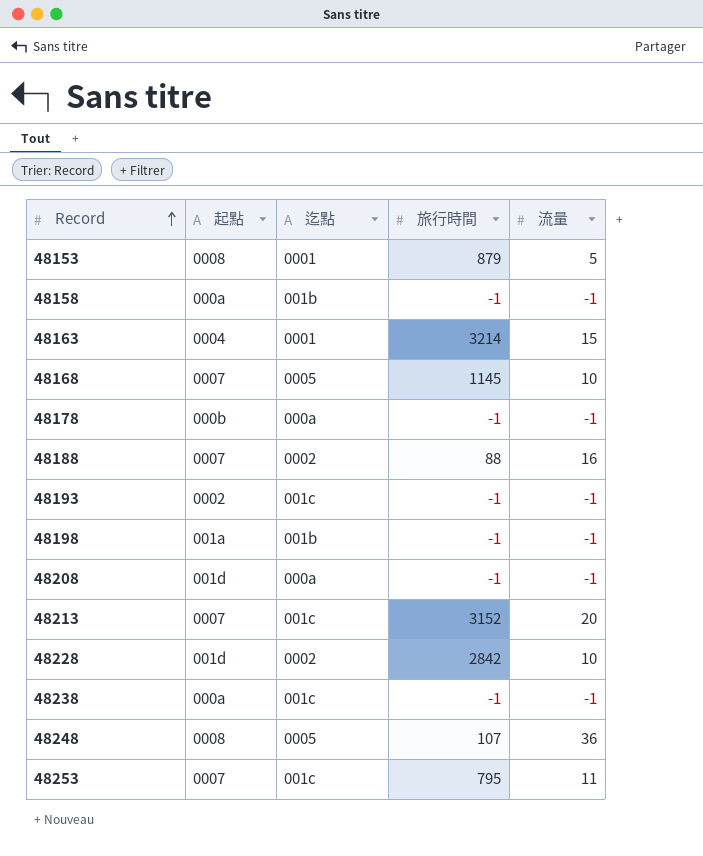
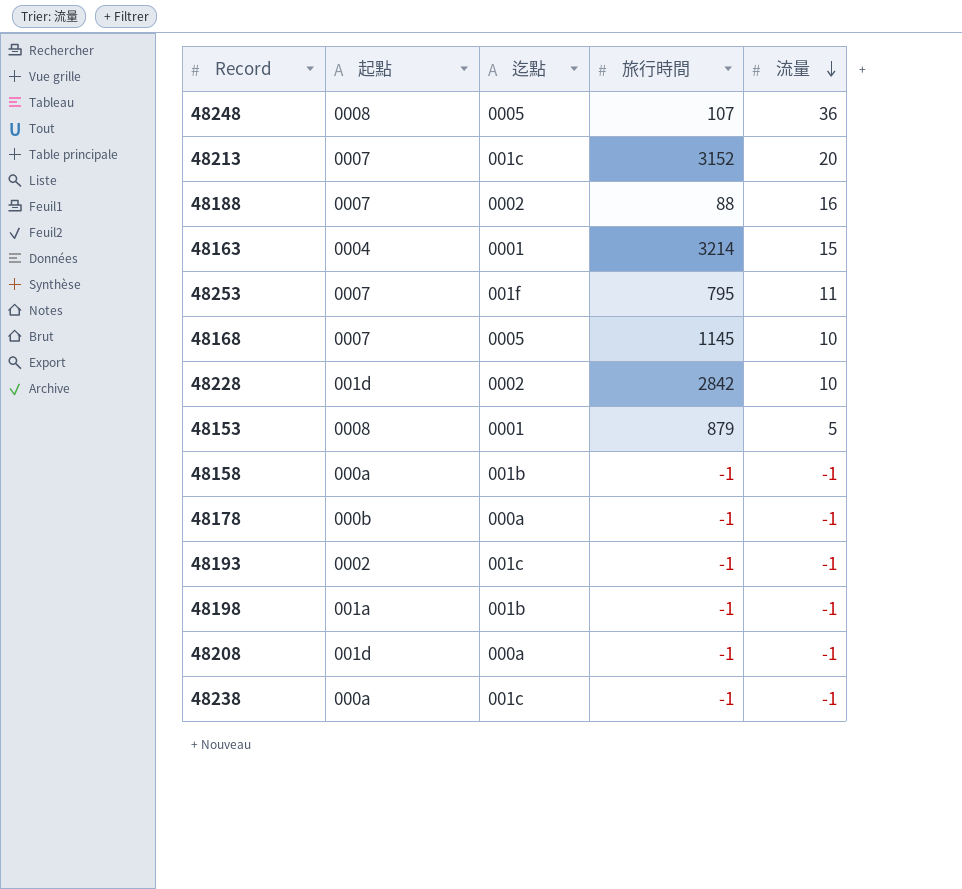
row order: Record ascending -> 流量 descending
48253 | 迄點: 001c -> 001f

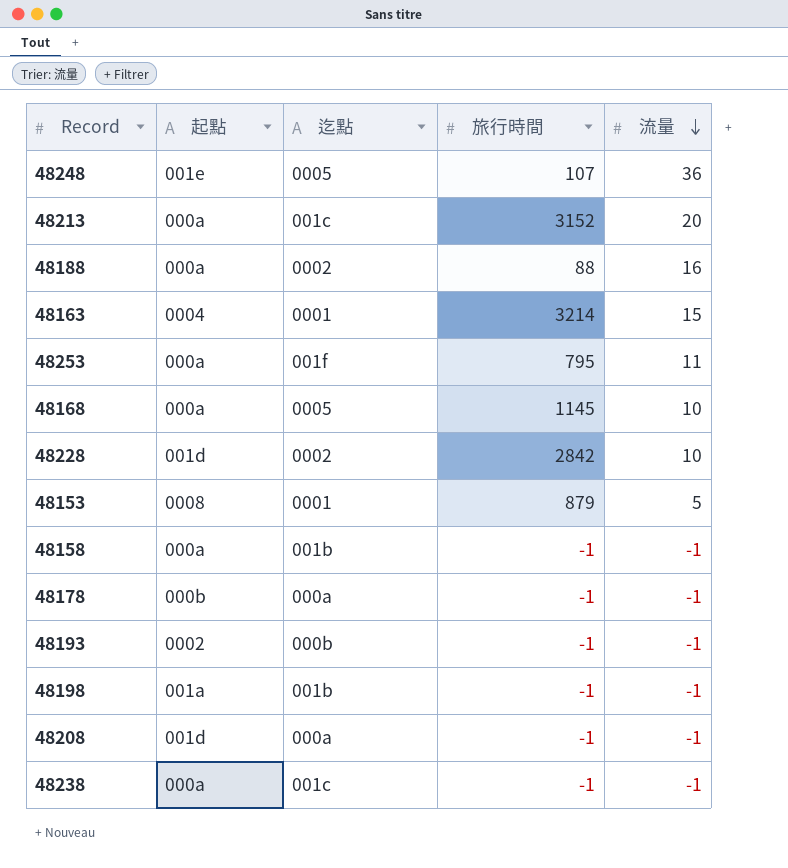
48248 | 起點: 0008 -> 001e
48213 | 起點: 0007 -> 000a
48188 | 起點: 0007 -> 000a
48253 | 起點: 0007 -> 000a
48168 | 起點: 0007 -> 000a
48193 | 迄點: 001c -> 000b

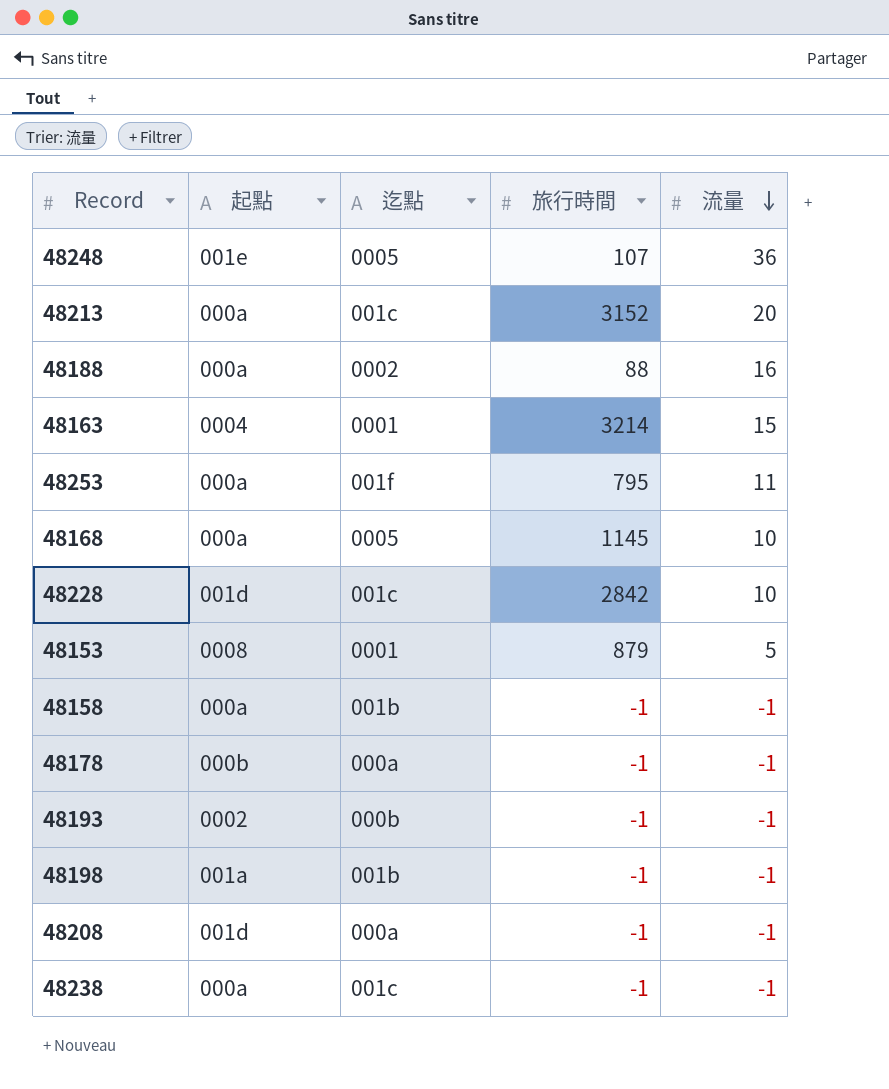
48228 | 迄點: 0002 -> 001c

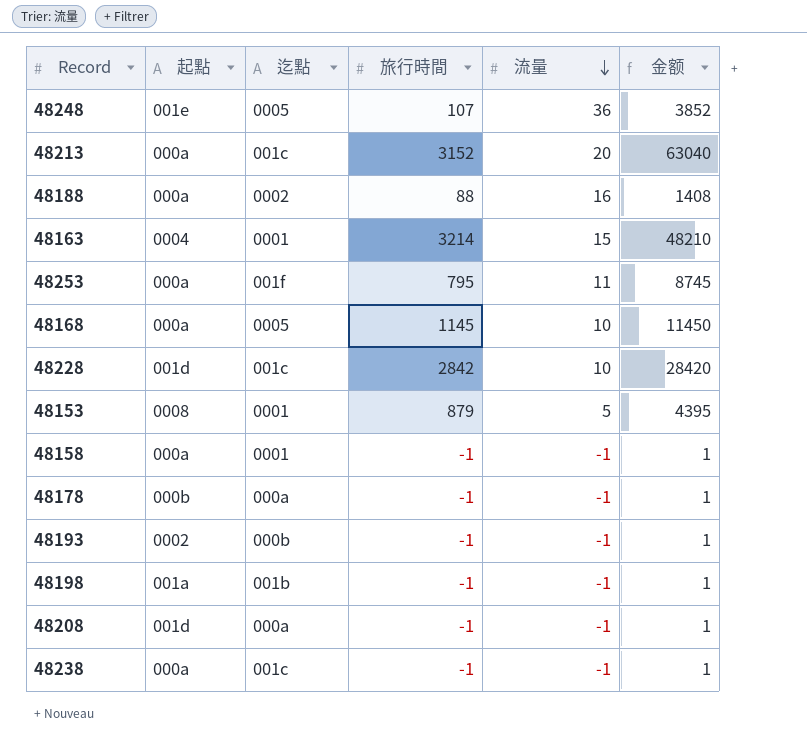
column 金额 | formula: none -> [旅行時間] * [流量]
48158 | 迄點: 001b -> 0001

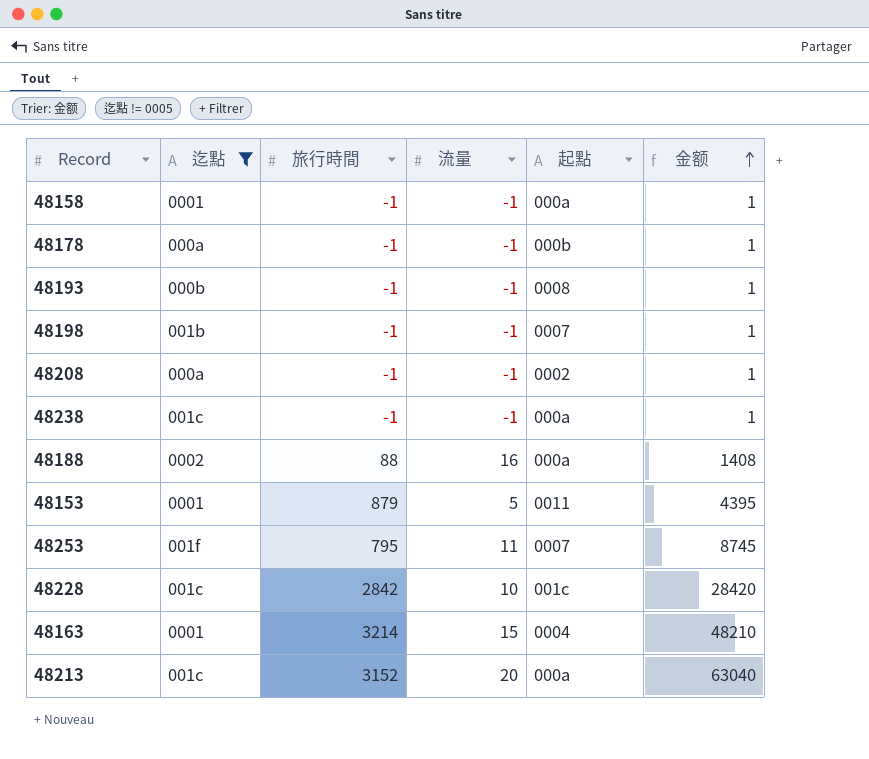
filter: none -> 迄點 != 0005
row order: 流量 descending -> 金额 ascending
column 起點 | position: 2 -> 5
48193 | 起點: 0002 -> 0008
48198 | 起點: 001a -> 0007
48208 | 起點: 001d -> 0002
48153 | 起點: 0008 -> 0011
48253 | 起點: 000a -> 0007
48228 | 起點: 001d -> 001c

